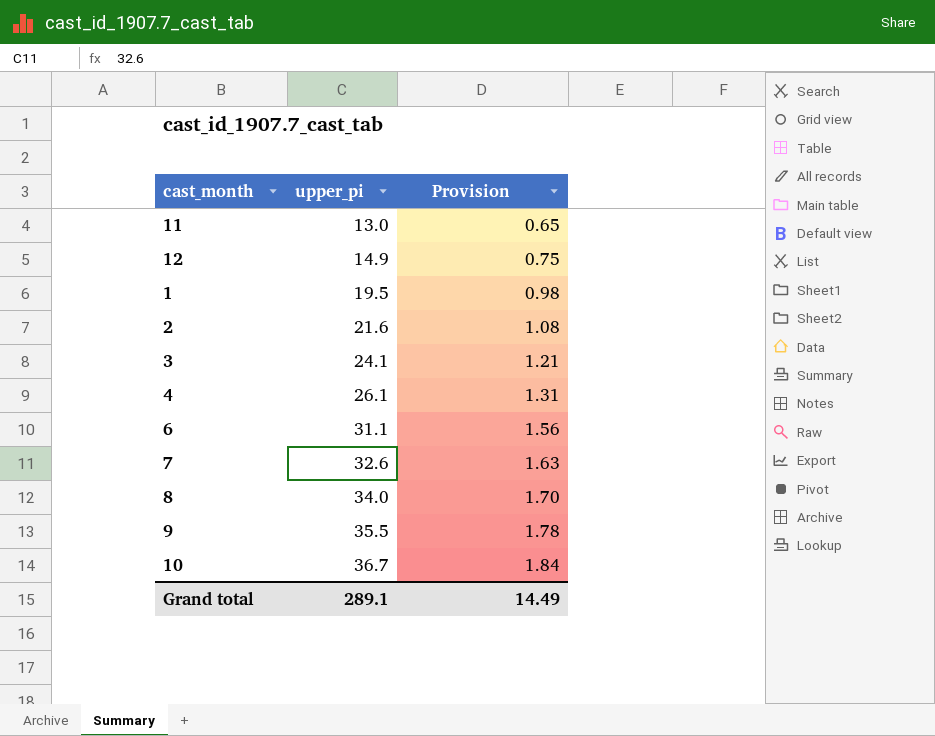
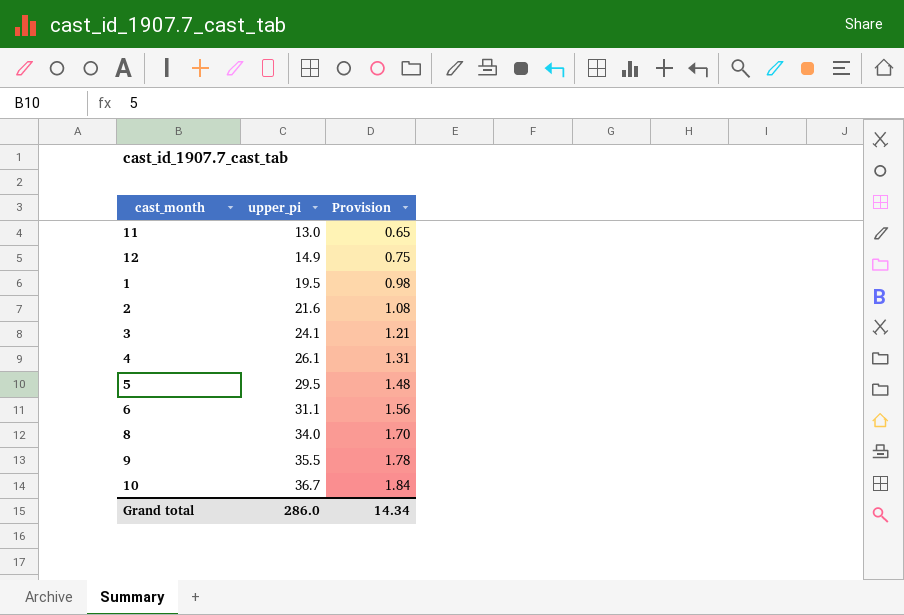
row 7: 32.6 | 1.63 -> none
row 5: none -> 29.5 | 1.48
Grand total | upper_pi: 289.1 -> 286.0
Grand total | Provision: 14.49 -> 14.34

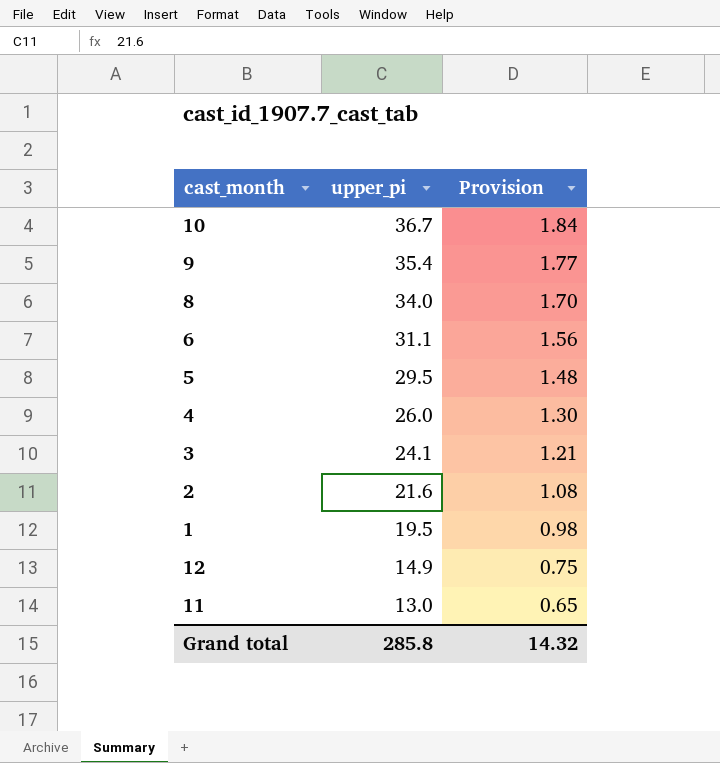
row order: upper_pi ascending -> upper_pi descending
9 | upper_pi: 35.5 -> 35.4
9 | Provision: 1.78 -> 1.77
4 | upper_pi: 26.1 -> 26.0
4 | Provision: 1.31 -> 1.30
Grand total | upper_pi: 286.0 -> 285.8
Grand total | Provision: 14.34 -> 14.32

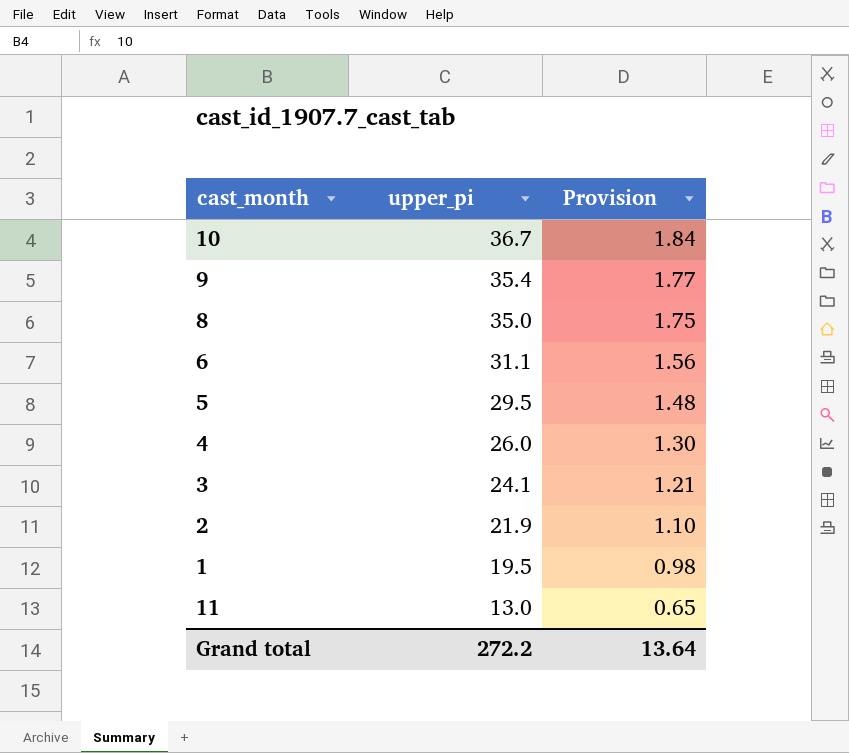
row 12: 14.9 | 0.75 -> none
8 | upper_pi: 34.0 -> 35.0
8 | Provision: 1.70 -> 1.75
2 | upper_pi: 21.6 -> 21.9
2 | Provision: 1.08 -> 1.10
Grand total | upper_pi: 285.8 -> 272.2
Grand total | Provision: 14.32 -> 13.64

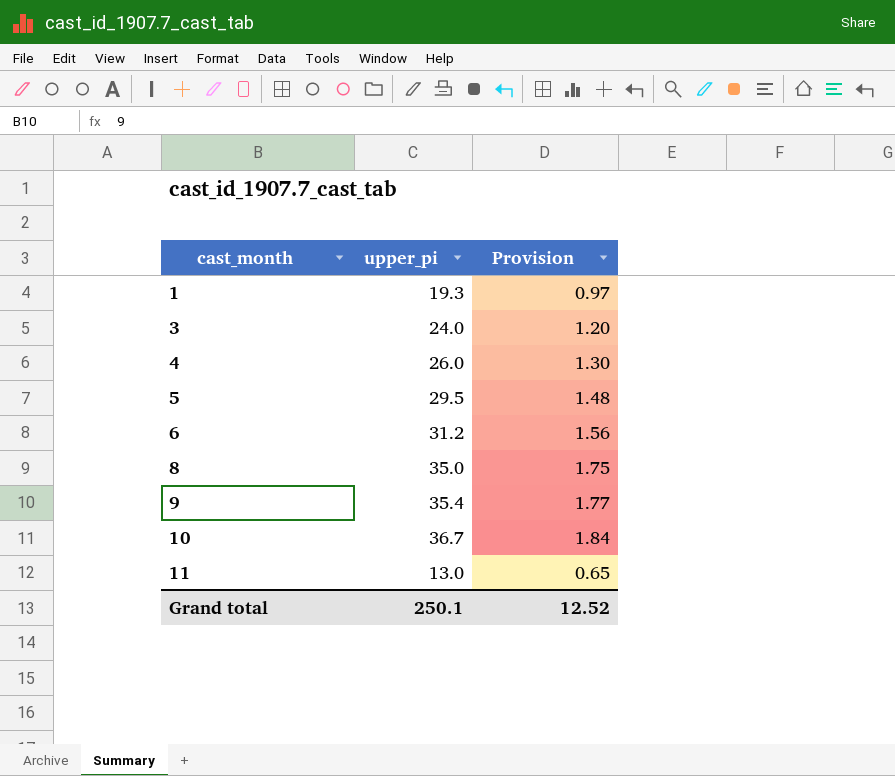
row order: upper_pi descending -> cast_month ascending
row 2: 21.9 | 1.10 -> none
1 | upper_pi: 19.5 -> 19.3
1 | Provision: 0.98 -> 0.97
3 | upper_pi: 24.1 -> 24.0
3 | Provision: 1.21 -> 1.20
6 | upper_pi: 31.1 -> 31.2
Grand total | upper_pi: 272.2 -> 250.1
Grand total | Provision: 13.64 -> 12.52

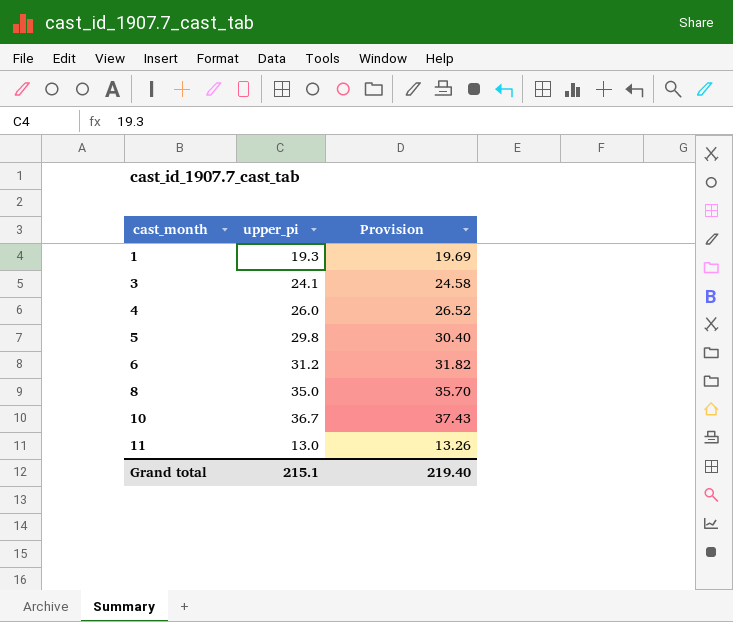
column Provision | formula: [upper_pi] * 0.05 -> [upper_pi] * 1.02
row 9: 35.4 | 1.77 -> none
3 | upper_pi: 24.0 -> 24.1
5 | upper_pi: 29.5 -> 29.8
Grand total | upper_pi: 250.1 -> 215.1
Grand total | Provision: 12.52 -> 219.40

